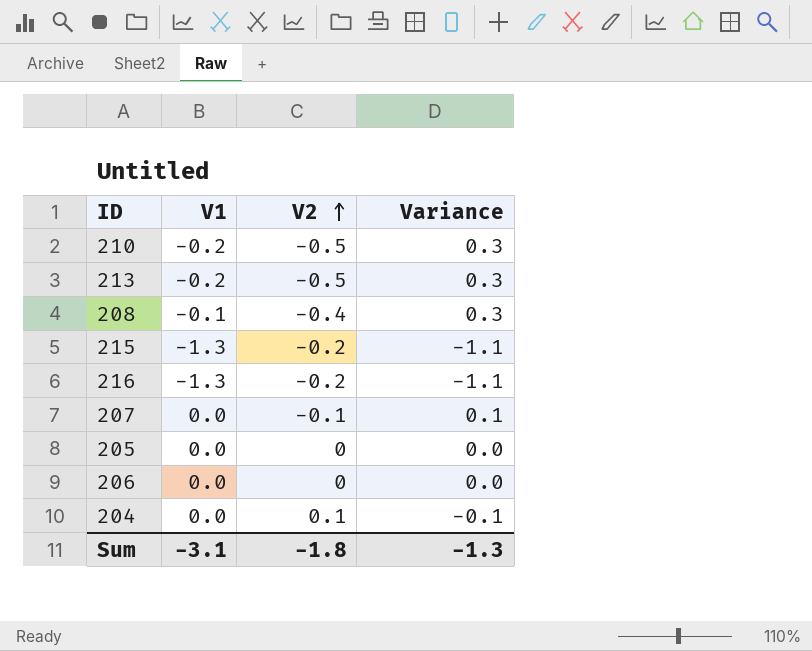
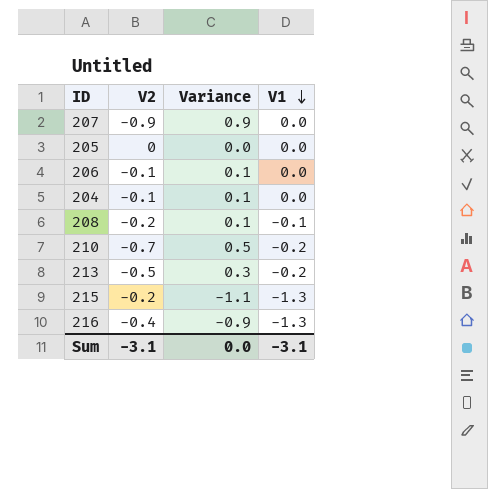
row order: V2 ascending -> V1 descending
column V1 | position: 2 -> 4
207 | V2: -0.1 -> -0.9
207 | Variance: 0.1 -> 0.9
206 | V2: 0 -> -0.1
206 | Variance: 0.0 -> 0.1
204 | V2: 0.1 -> -0.1
204 | Variance: -0.1 -> 0.1
208 | V2: -0.4 -> -0.2
208 | Variance: 0.3 -> 0.1
210 | V2: -0.5 -> -0.7
210 | Variance: 0.3 -> 0.5
216 | V2: -0.2 -> -0.4
216 | Variance: -1.1 -> -0.9
Sum | V2: -1.8 -> -3.1
Sum | Variance: -1.3 -> 0.0

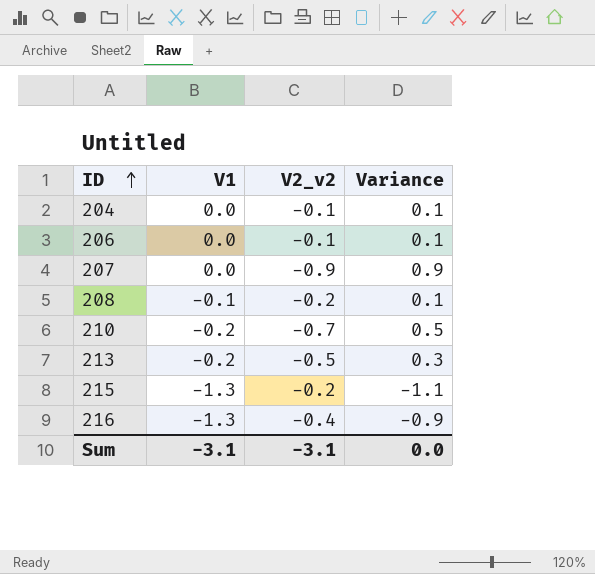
row order: V1 descending -> ID ascending
column V1 | position: 4 -> 2
column name: V2 -> V2_v2
row 205: 0 | 0.0 | 0.0 -> none

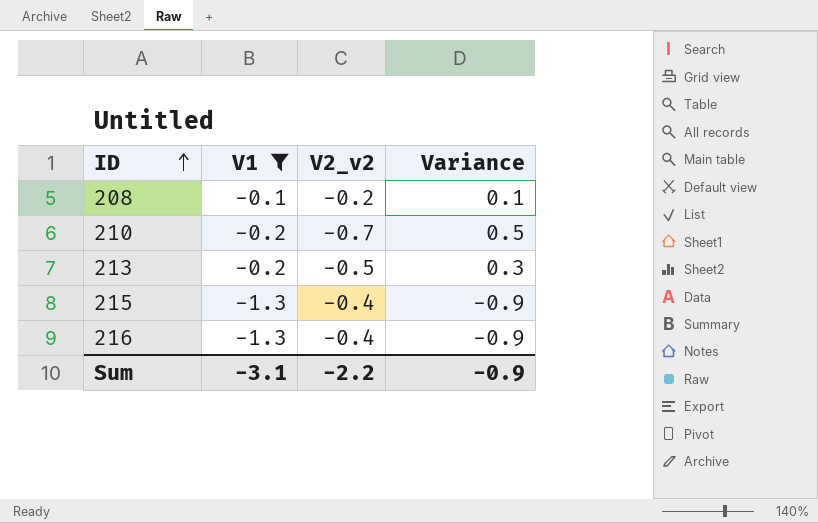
filter: none -> V1 != 0.0
215 | V2_v2: -0.2 -> -0.4
215 | Variance: -1.1 -> -0.9
Sum | V2_v2: -3.1 -> -2.2
Sum | Variance: 0.0 -> -0.9

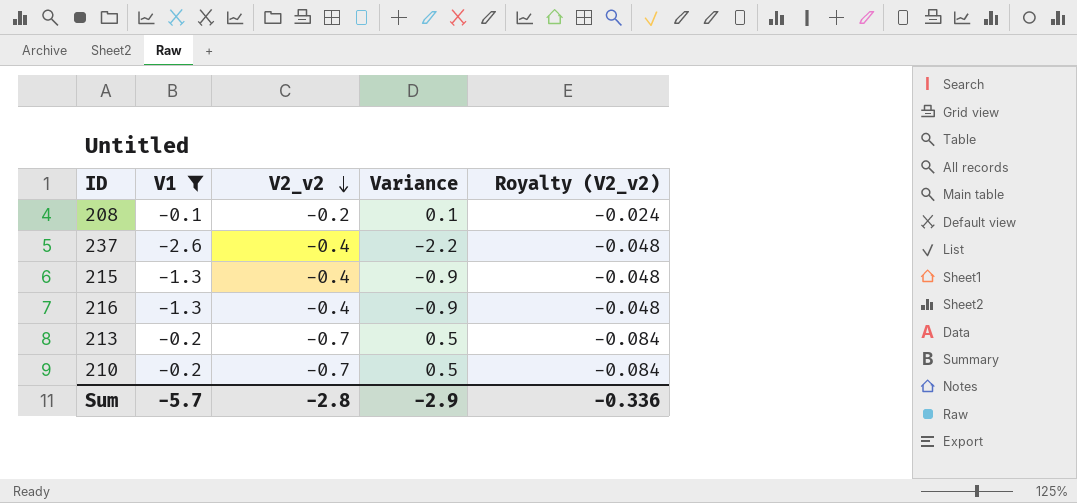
row order: ID ascending -> V2_v2 descending
column Royalty (V2_v2) | formula: none -> [V2_v2] * 0.12
row 237: none -> -2.6 | -0.4 | -2.2 | -0.048
213 | V2_v2: -0.5 -> -0.7
213 | Variance: 0.3 -> 0.5
Sum | V1: -3.1 -> -5.7
Sum | V2_v2: -2.2 -> -2.8
Sum | Variance: -0.9 -> -2.9

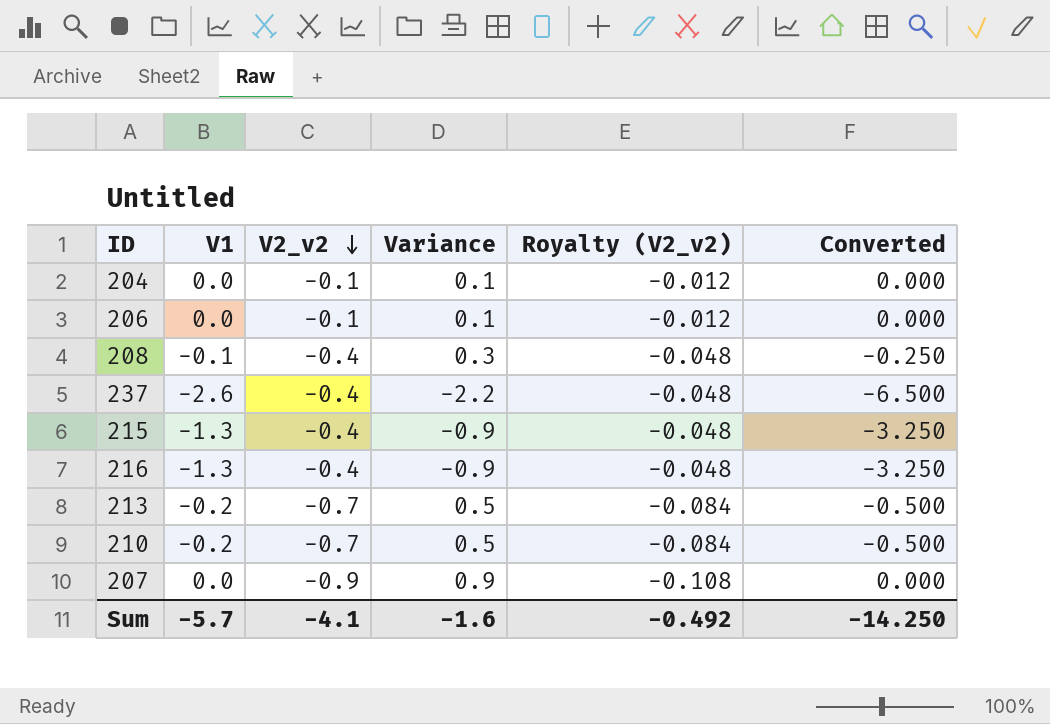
filter: V1 != 0.0 -> none
column Converted | formula: none -> [V1] * 2.5
208 | V2_v2: -0.2 -> -0.4
208 | Variance: 0.1 -> 0.3
208 | Royalty (V2_v2): -0.024 -> -0.048
Sum | V2_v2: -2.8 -> -4.1
Sum | Variance: -2.9 -> -1.6
Sum | Royalty (V2_v2): -0.336 -> -0.492

